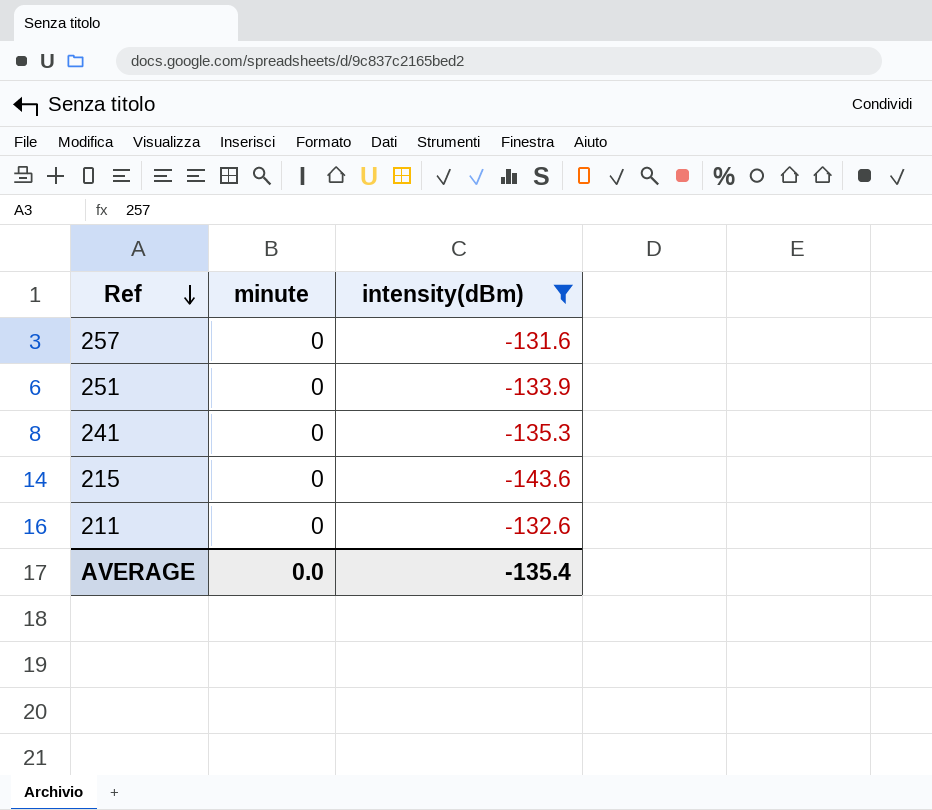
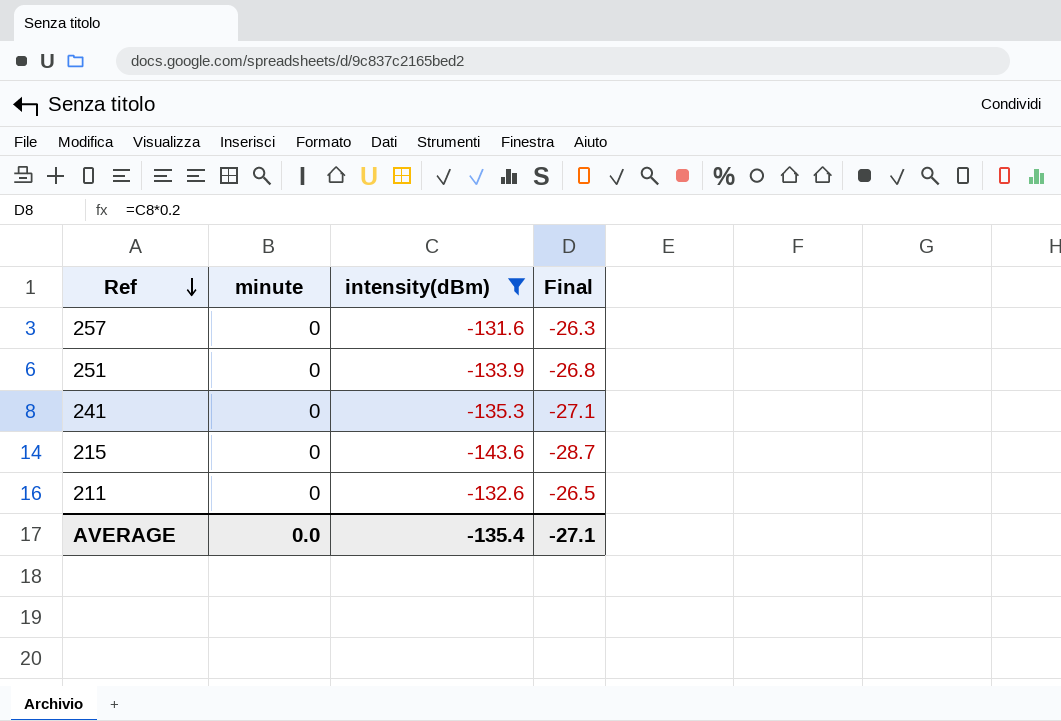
column Final | formula: none -> [intensity(dBm)] * 0.2

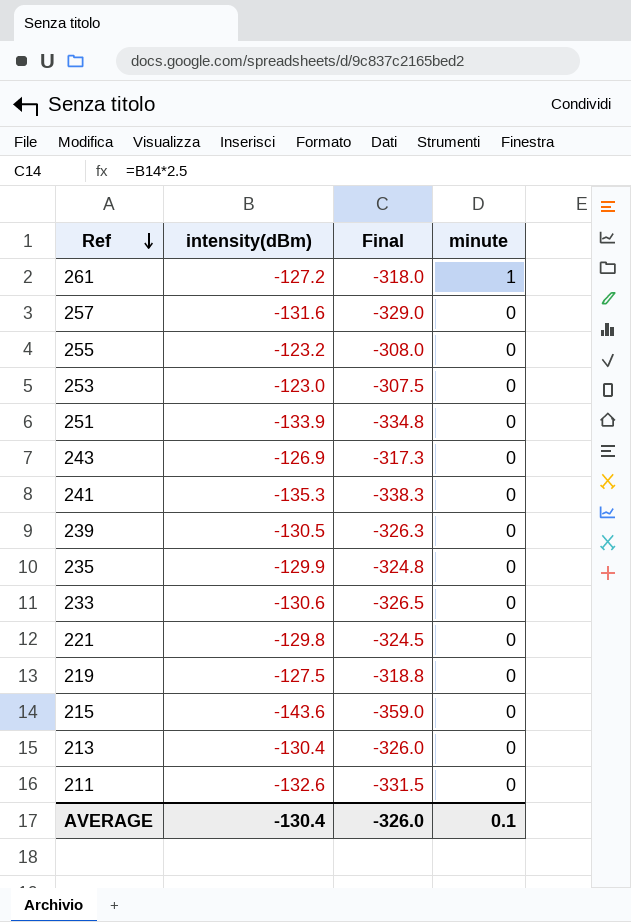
filter: intensity(dBm) <= -131.6 -> none
column Final | formula: [intensity(dBm)] * 0.2 -> [intensity(dBm)] * 2.5
column minute | position: 2 -> 4
AVERAGE | intensity(dBm): -135.4 -> -130.4
AVERAGE | Final: -27.1 -> -326.0
AVERAGE | minute: 0.0 -> 0.1

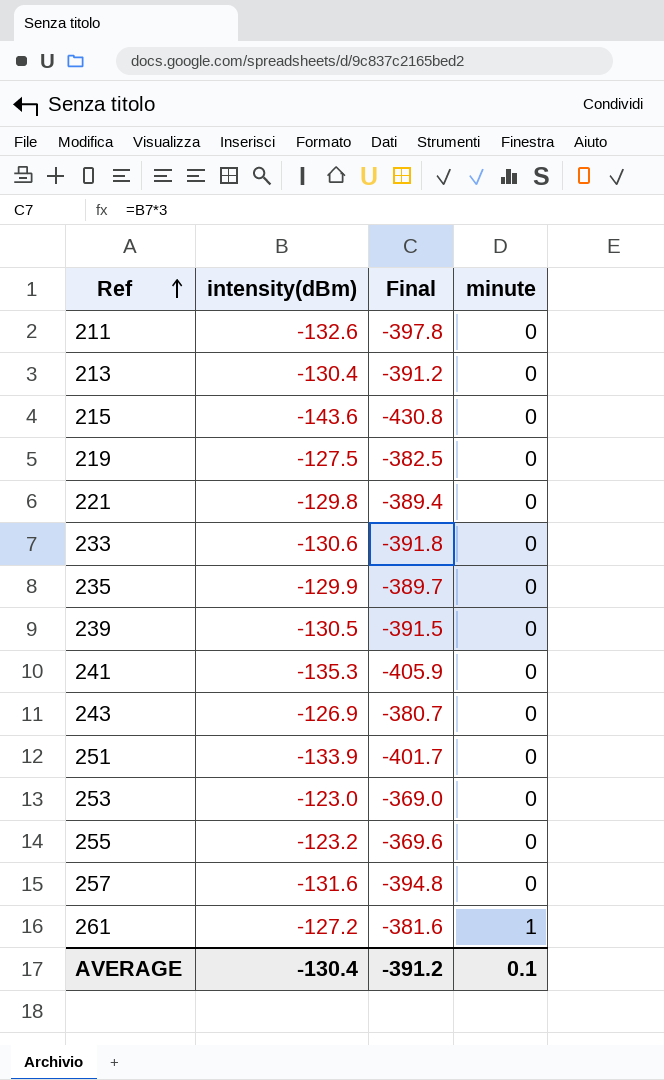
row order: Ref descending -> Ref ascending
column Final | formula: [intensity(dBm)] * 2.5 -> [intensity(dBm)] * 3
AVERAGE | Final: -326.0 -> -391.2

